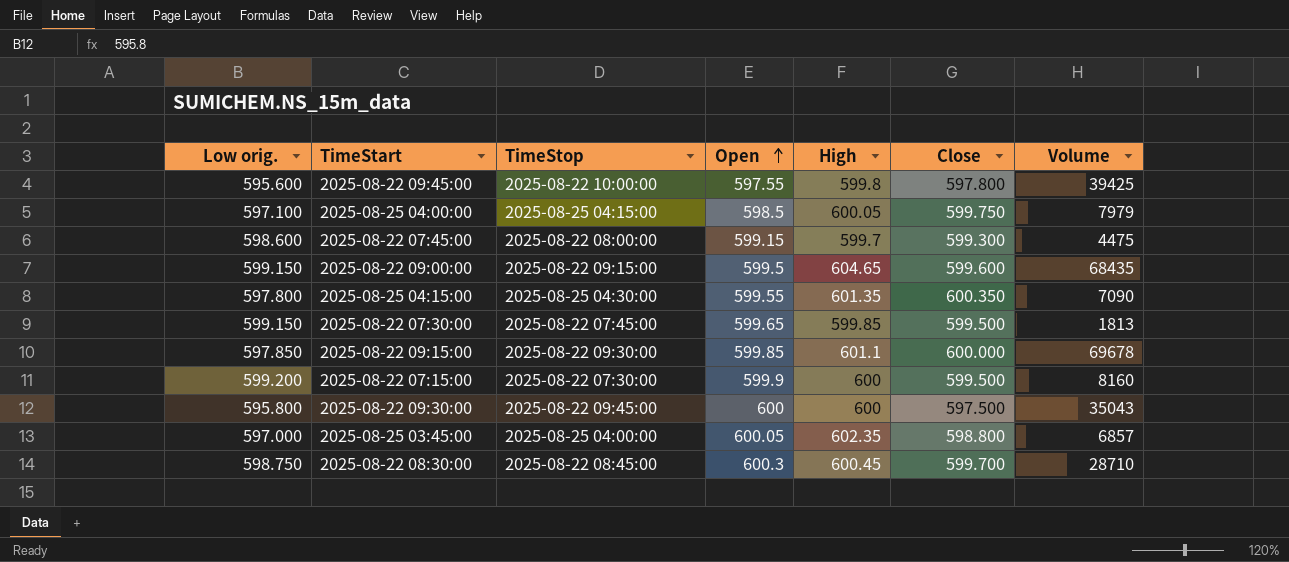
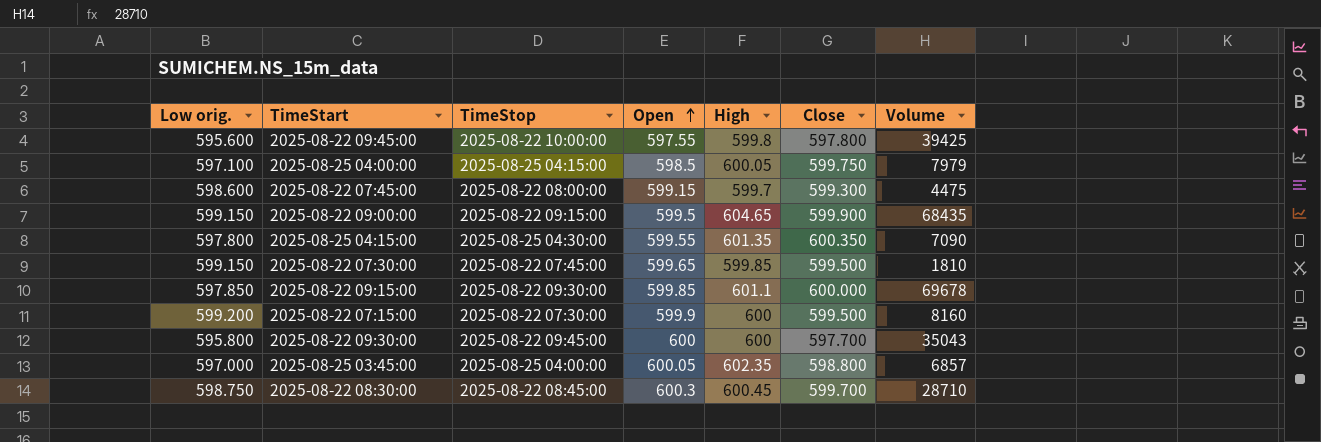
2025-08-22 09:00:00 | Close: 599.600 -> 599.900
2025-08-22 07:30:00 | Volume: 1813 -> 1810
2025-08-22 09:30:00 | Close: 597.500 -> 597.700

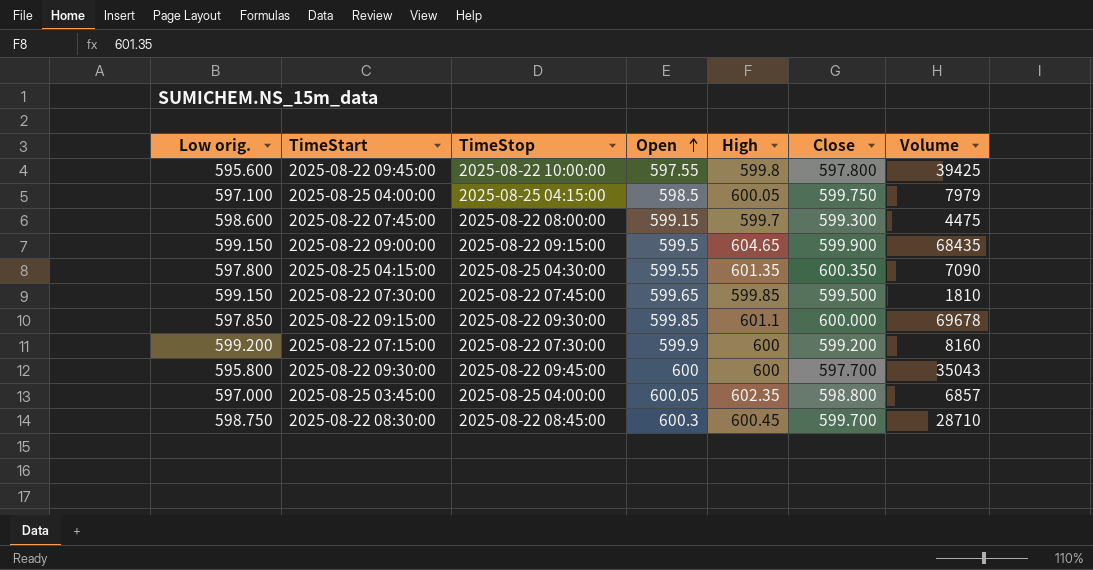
2025-08-22 07:15:00 | Close: 599.500 -> 599.200

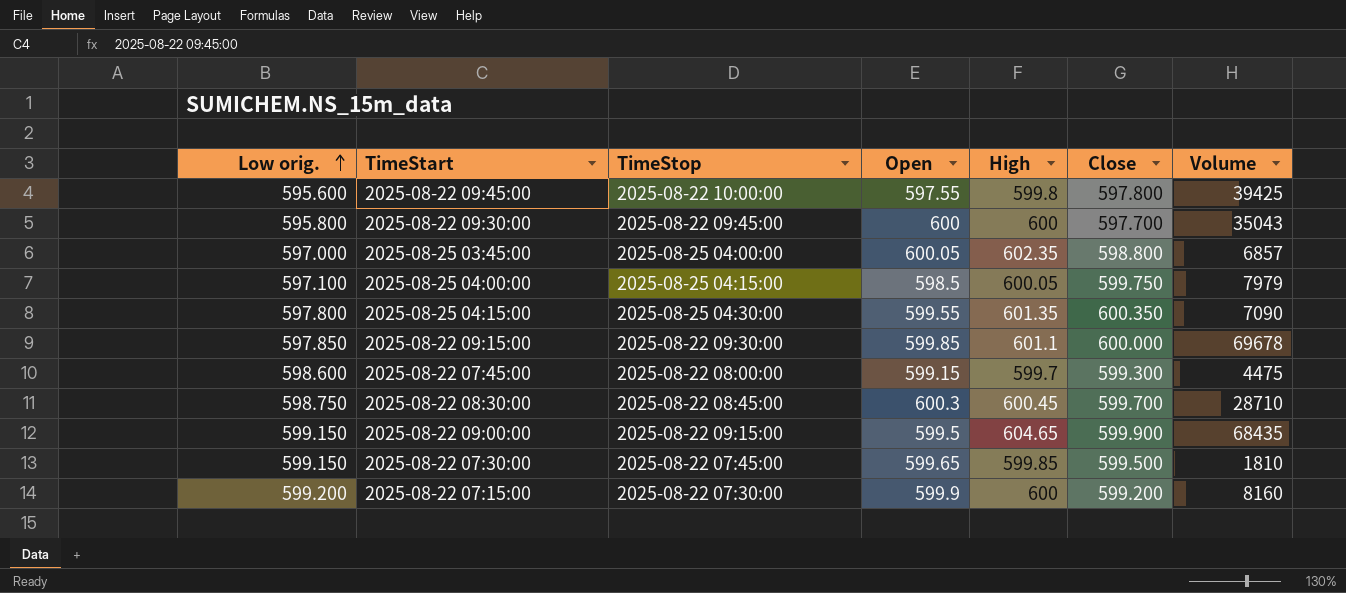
row order: Open ascending -> Low orig. ascending

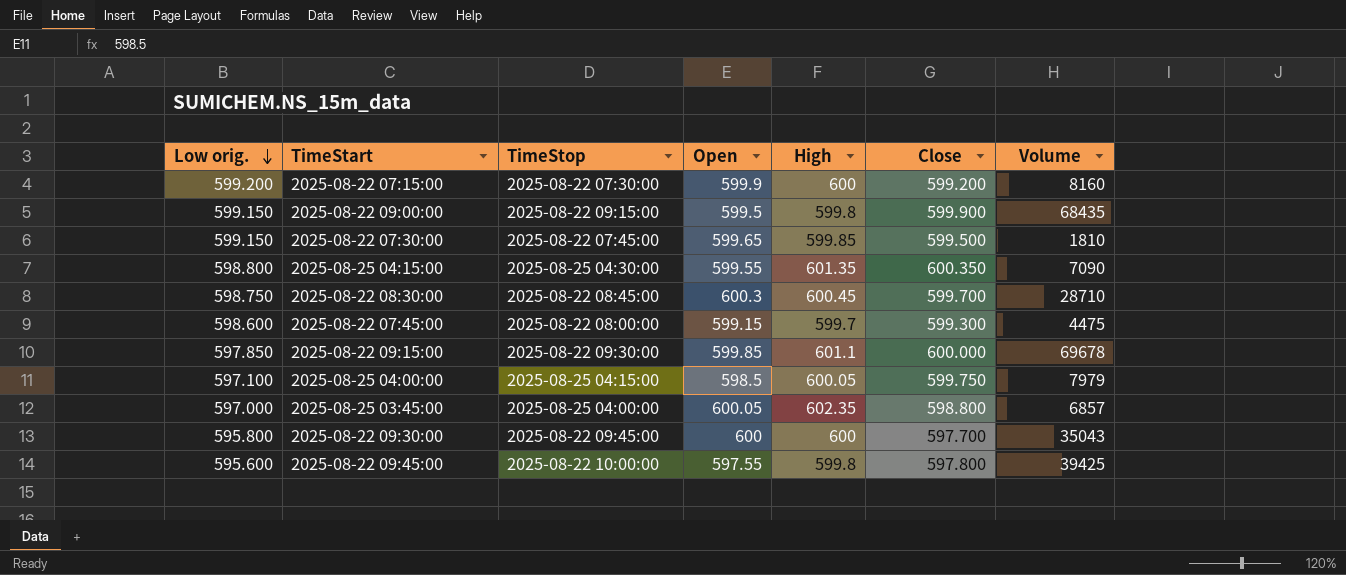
row order: Low orig. ascending -> Low orig. descending
2025-08-22 09:00:00 | High: 604.65 -> 599.8
2025-08-25 04:15:00 | Low orig.: 597.800 -> 598.800

